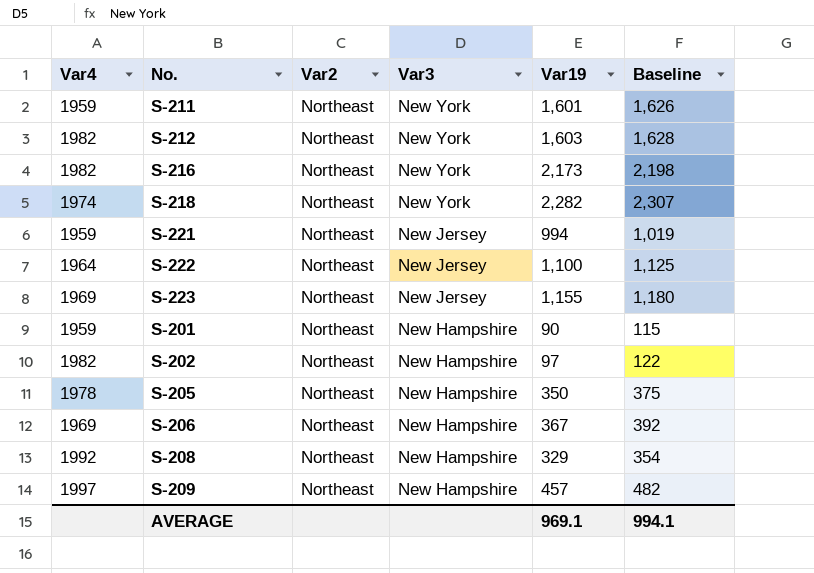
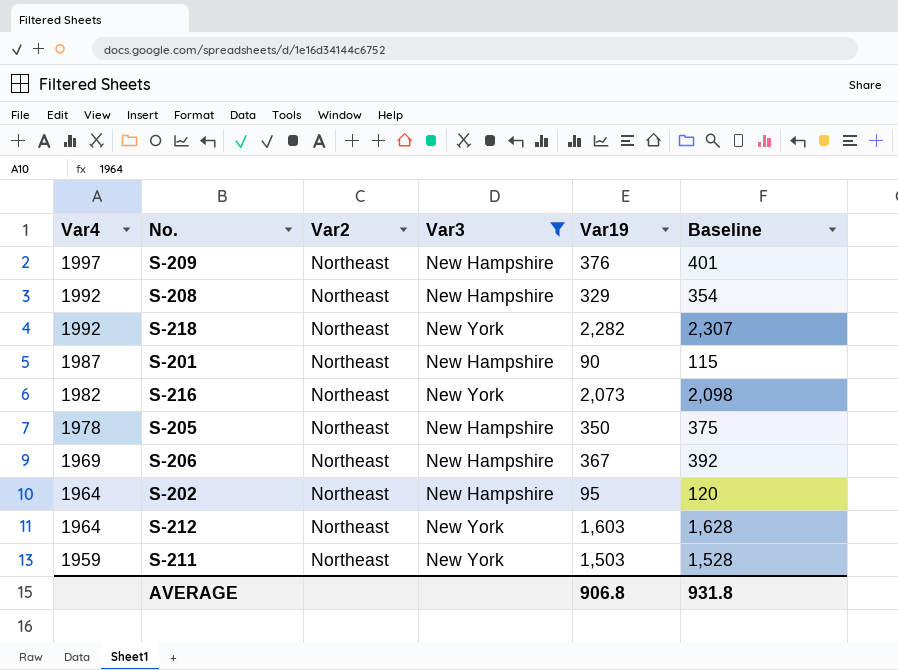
filter: none -> Var3 != New Jersey
row order: Var3 descending -> Var4 descending
S-209 | Var19: 457 -> 376
S-209 | Baseline: 482 -> 401
S-218 | Var4: 1974 -> 1992
S-201 | Var4: 1959 -> 1987
S-216 | Var19: 2,173 -> 2,073
S-216 | Baseline: 2,198 -> 2,098
S-202 | Var4: 1982 -> 1964
S-202 | Var19: 97 -> 95
S-202 | Baseline: 122 -> 120
S-212 | Var4: 1982 -> 1964
S-211 | Var19: 1,601 -> 1,503
S-211 | Baseline: 1,626 -> 1,528
AVERAGE | Var19: 969.1 -> 906.8
AVERAGE | Baseline: 994.1 -> 931.8

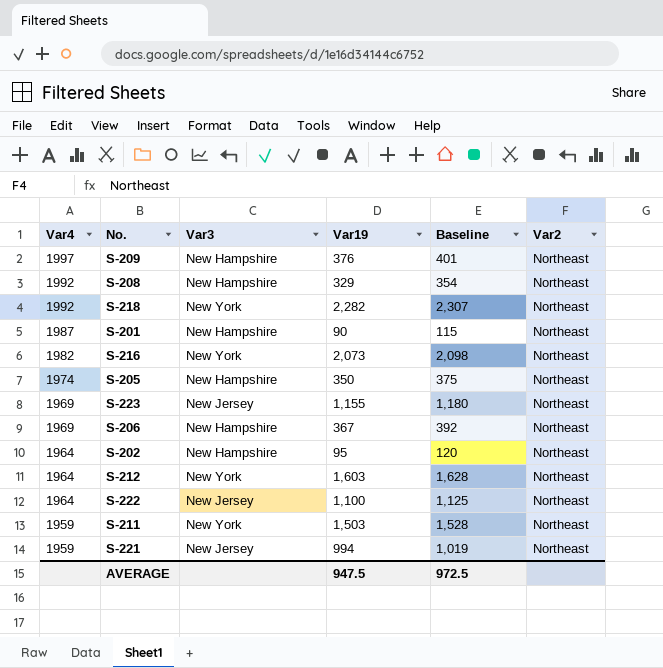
filter: Var3 != New Jersey -> none
column Var2 | position: 3 -> 6
S-205 | Var4: 1978 -> 1974
AVERAGE | Var19: 906.8 -> 947.5
AVERAGE | Baseline: 931.8 -> 972.5

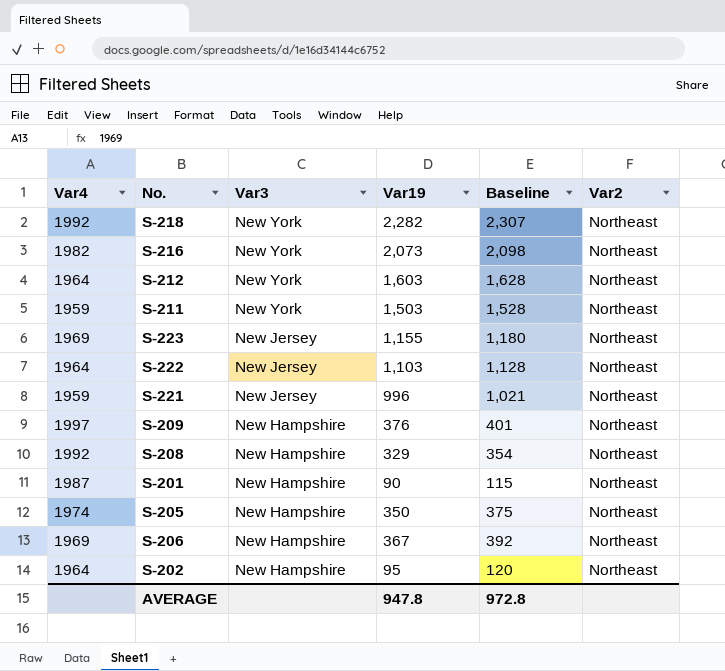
row order: Var4 descending -> Var3 descending
S-222 | Var19: 1,100 -> 1,103
S-222 | Baseline: 1,125 -> 1,128
S-221 | Var19: 994 -> 996
S-221 | Baseline: 1,019 -> 1,021
AVERAGE | Var19: 947.5 -> 947.8
AVERAGE | Baseline: 972.5 -> 972.8

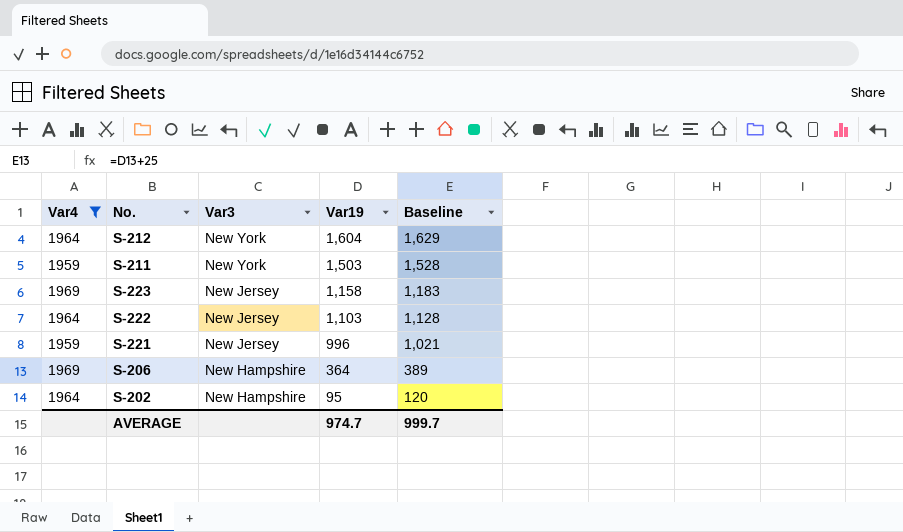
filter: none -> Var4 <= 1969
column Var2 | position: 6 -> none
S-212 | Var19: 1,603 -> 1,604
S-212 | Baseline: 1,628 -> 1,629
S-223 | Var19: 1,155 -> 1,158
S-223 | Baseline: 1,180 -> 1,183
S-206 | Var19: 367 -> 364
S-206 | Baseline: 392 -> 389
AVERAGE | Var19: 947.8 -> 974.7
AVERAGE | Baseline: 972.8 -> 999.7

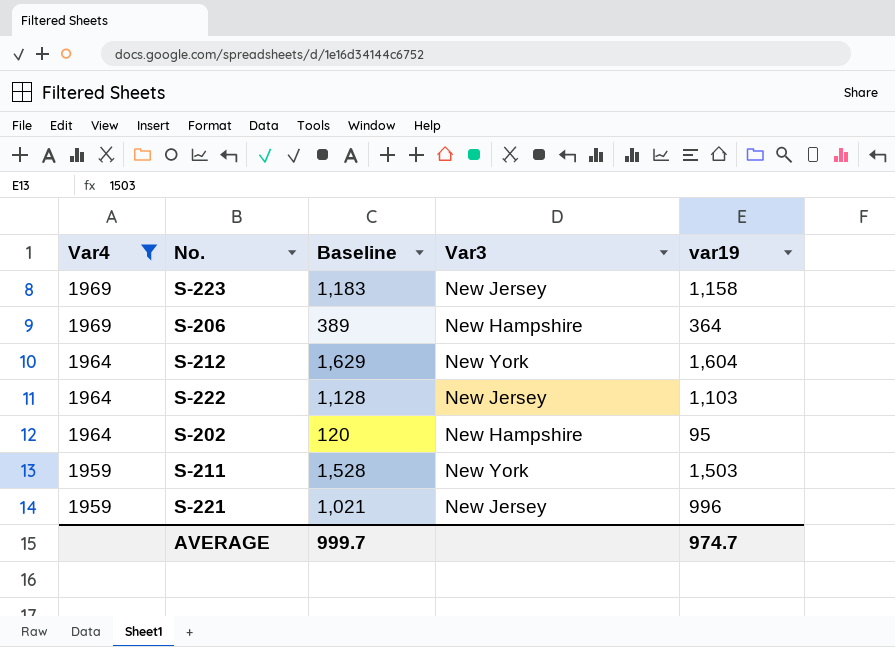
row order: Var3 descending -> Var4 descending
column Baseline | position: 5 -> 3
column name: Var19 -> var19

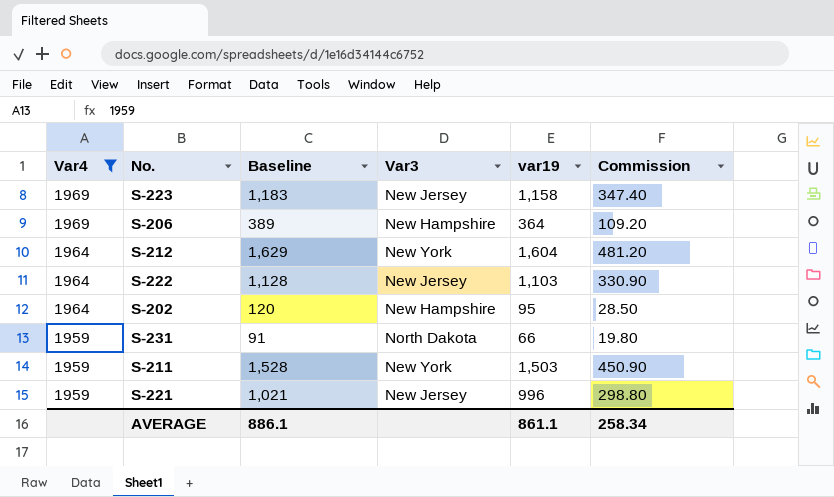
column Commission | formula: none -> [var19] * 0.3
row S-231: none -> 1959 | 91 | North Dakota | 66 | 19.80
AVERAGE | Baseline: 999.7 -> 886.1
AVERAGE | var19: 974.7 -> 861.1

